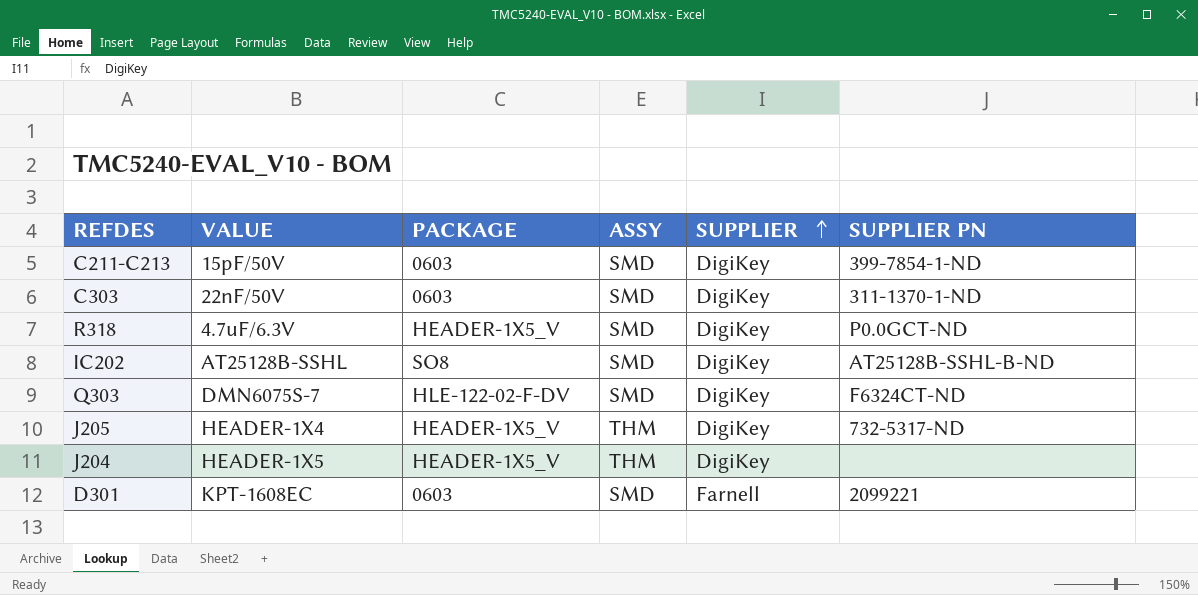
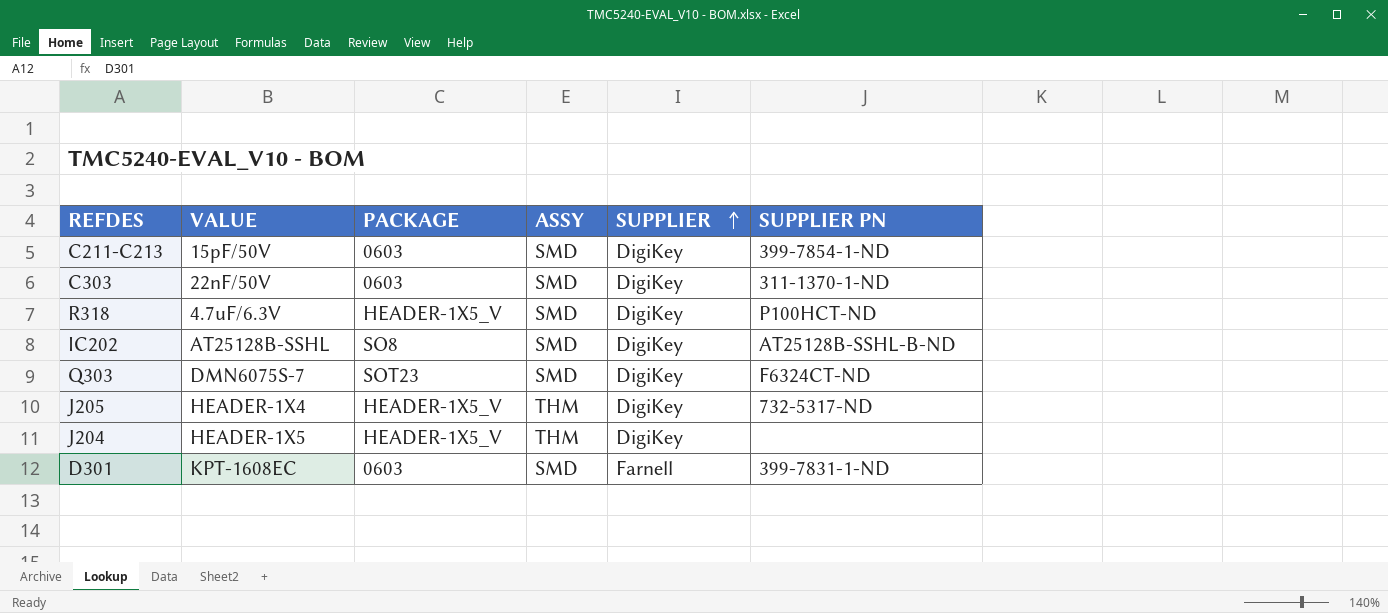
R318 | SUPPLIER PN: P0.0GCT-ND -> P100HCT-ND
Q303 | PACKAGE: HLE-122-02-F-DV -> SOT23
D301 | SUPPLIER PN: 2099221 -> 399-7831-1-ND

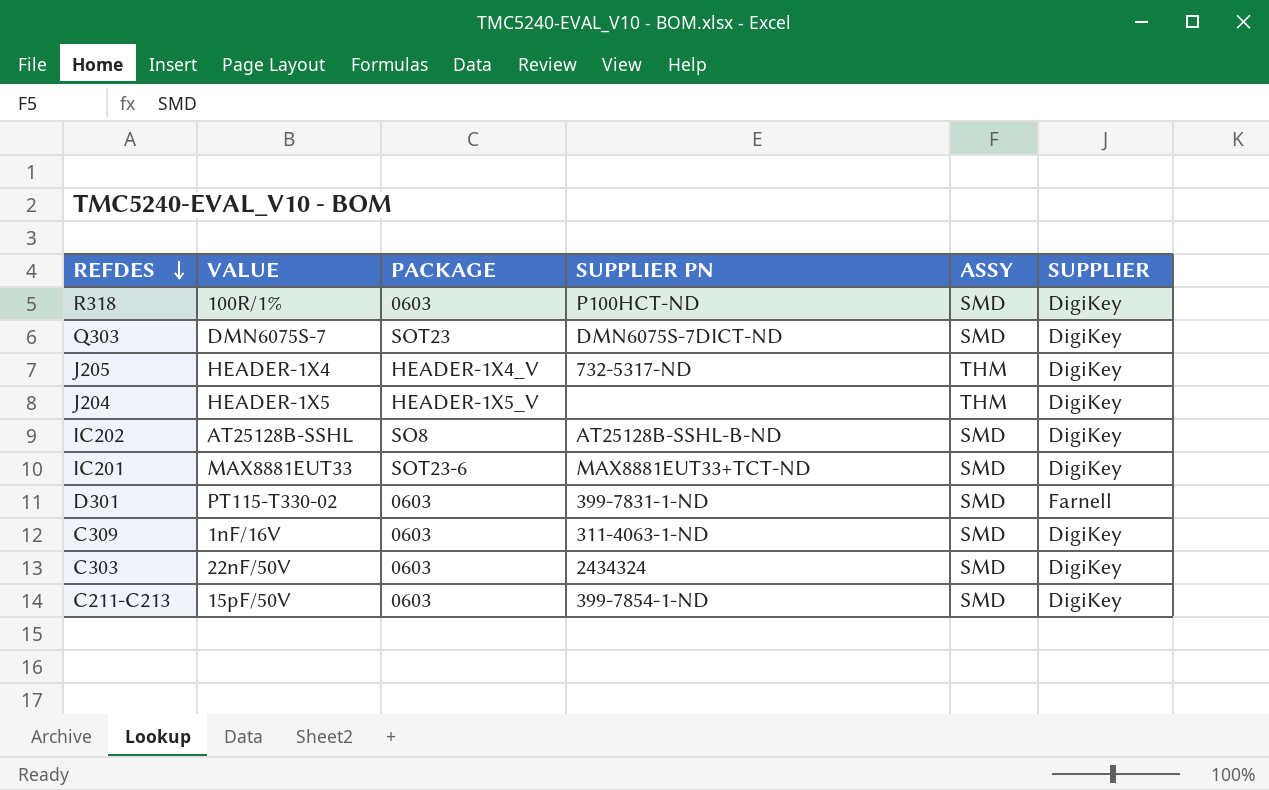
row order: SUPPLIER ascending -> REFDES descending
column SUPPLIER PN | position: 6 -> 4
R318 | VALUE: 4.7uF/6.3V -> 100R/1%
R318 | PACKAGE: HEADER-1X5_V -> 0603
Q303 | SUPPLIER PN: F6324CT-ND -> DMN6075S-7DICT-ND
J205 | PACKAGE: HEADER-1X5_V -> HEADER-1X4_V
row IC201: none -> MAX8881EUT33 | SOT23-6 | MAX8881EUT33+TCT-ND | SMD | DigiKey
D301 | VALUE: KPT-1608EC -> PT115-T330-02
row C309: none -> 1nF/16V | 0603 | 311-4063-1-ND | SMD | DigiKey
C303 | SUPPLIER PN: 311-1370-1-ND -> 2434324

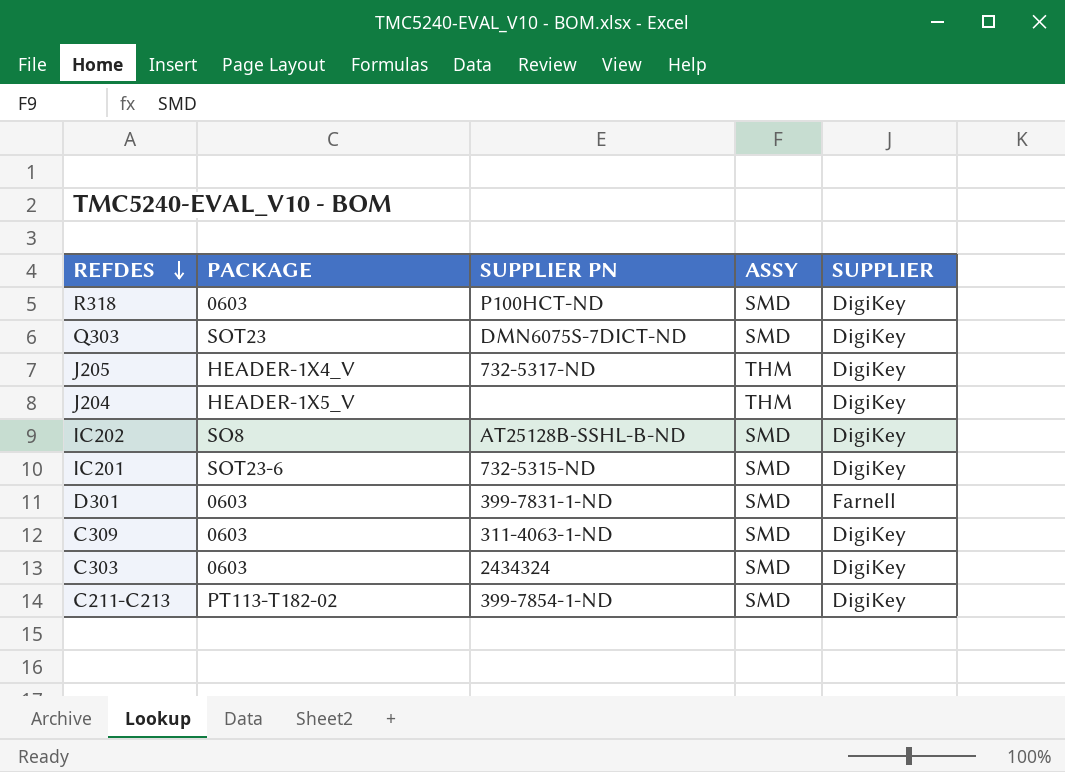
column VALUE | position: 2 -> none
IC201 | SUPPLIER PN: MAX8881EUT33+TCT-ND -> 732-5315-ND
C211-C213 | PACKAGE: 0603 -> PT113-T182-02

